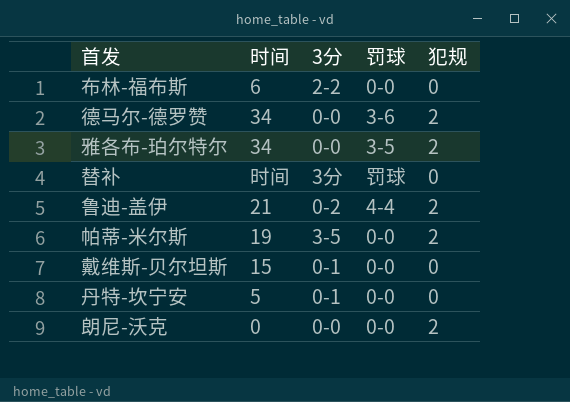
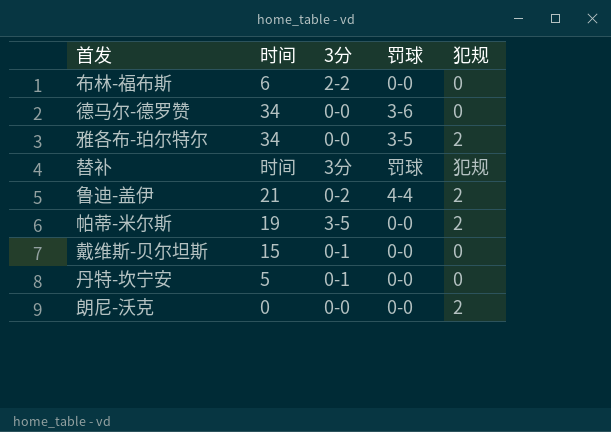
德马尔-德罗赞 | 犯规: 2 -> 0
替补 | 犯规: 0 -> 犯规

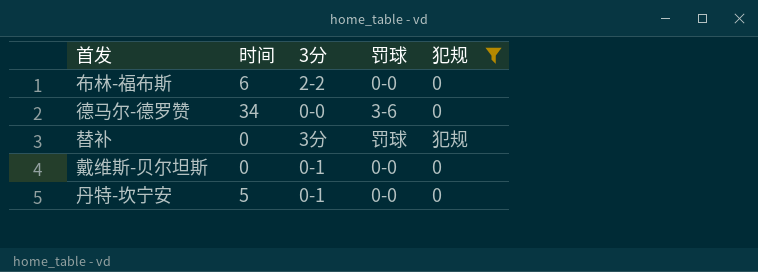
filter: none -> 犯规 != 2
替补 | 时间: 时间 -> 0
戴维斯-贝尔坦斯 | 时间: 15 -> 0

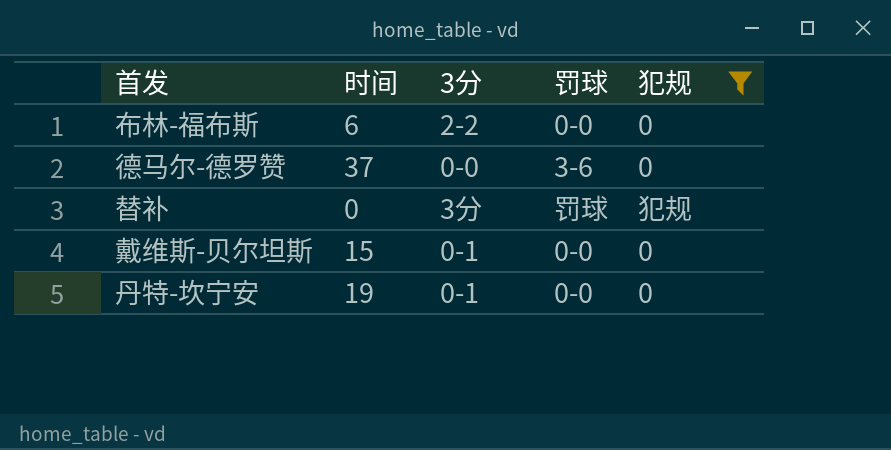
德马尔-德罗赞 | 时间: 34 -> 37
戴维斯-贝尔坦斯 | 时间: 0 -> 15
丹特-坎宁安 | 时间: 5 -> 19

